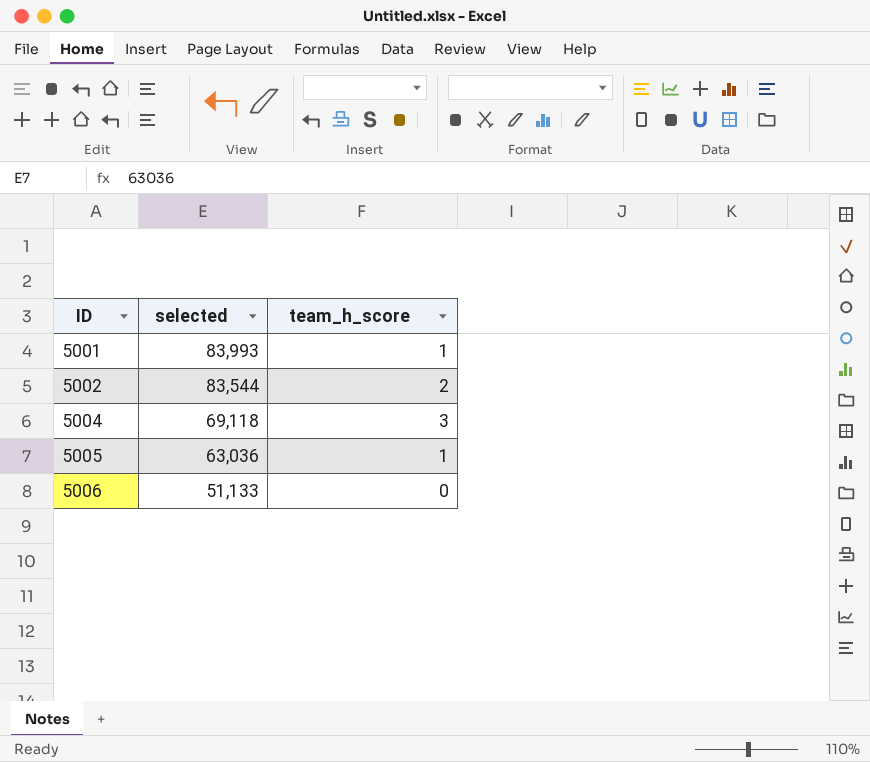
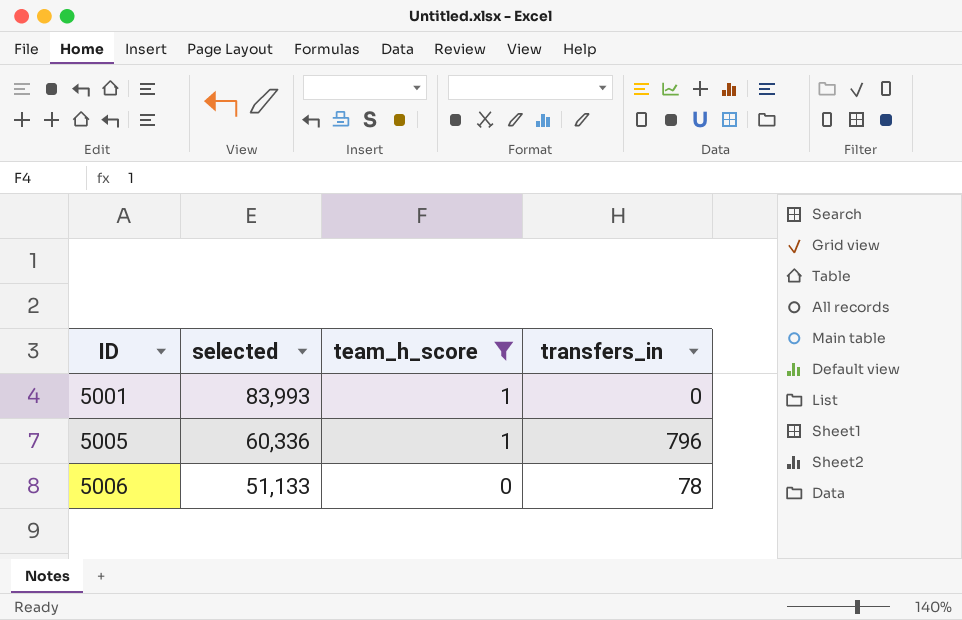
filter: none -> team_h_score <= 1
column transfers_in | position: none -> 4
5005 | selected: 63,036 -> 60,336

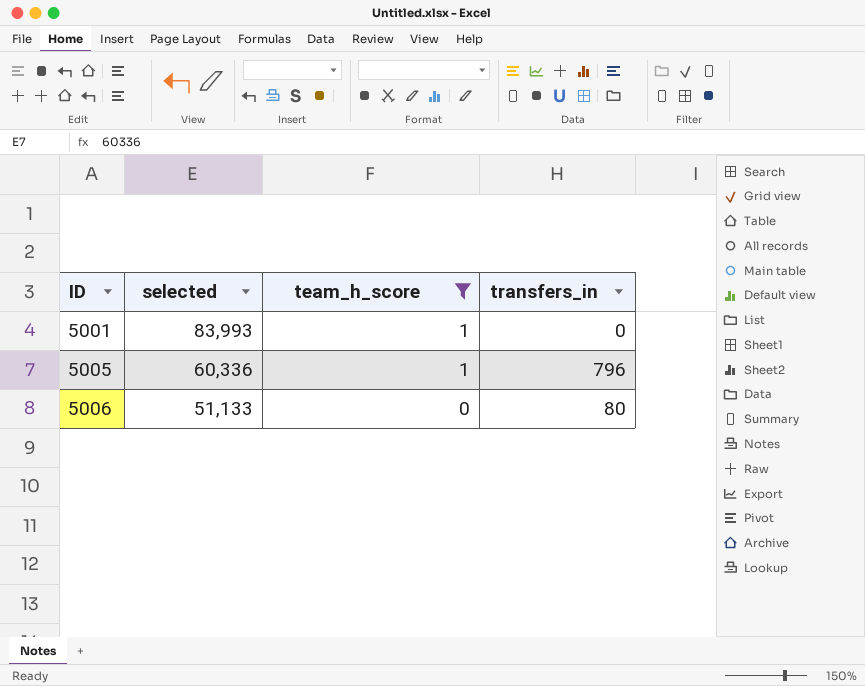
5006 | transfers_in: 78 -> 80

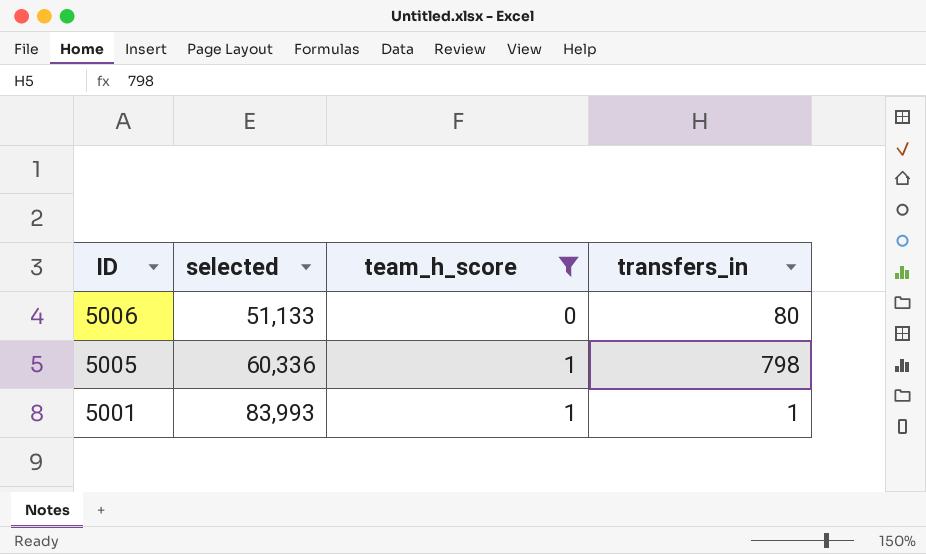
row order: ID ascending -> ID descending
5005 | transfers_in: 796 -> 798
5001 | transfers_in: 0 -> 1

